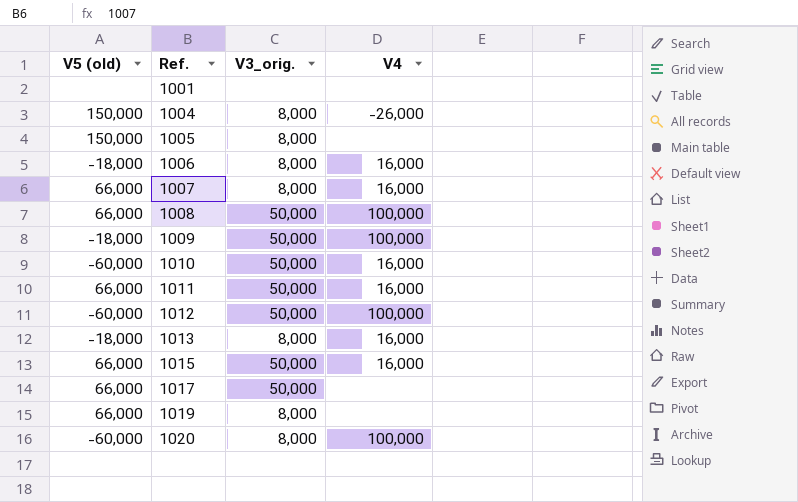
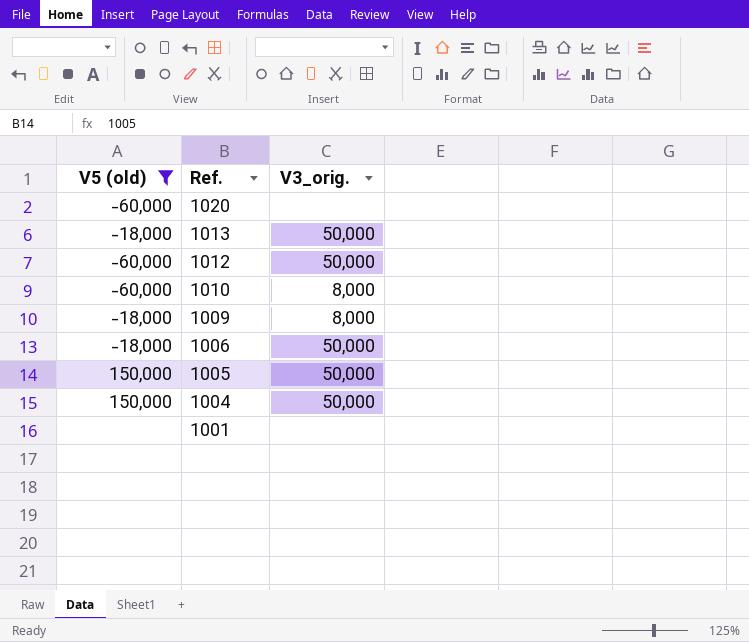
filter: none -> V5 (old) != 66,000
row order: Ref. ascending -> Ref. descending
column V4 | position: 4 -> none
1020 | V3_orig.: 8,000 -> none
1013 | V3_orig.: 8,000 -> 50,000
1010 | V3_orig.: 50,000 -> 8,000
1009 | V3_orig.: 50,000 -> 8,000
1006 | V3_orig.: 8,000 -> 50,000
1005 | V3_orig.: 8,000 -> 50,000
1004 | V3_orig.: 8,000 -> 50,000

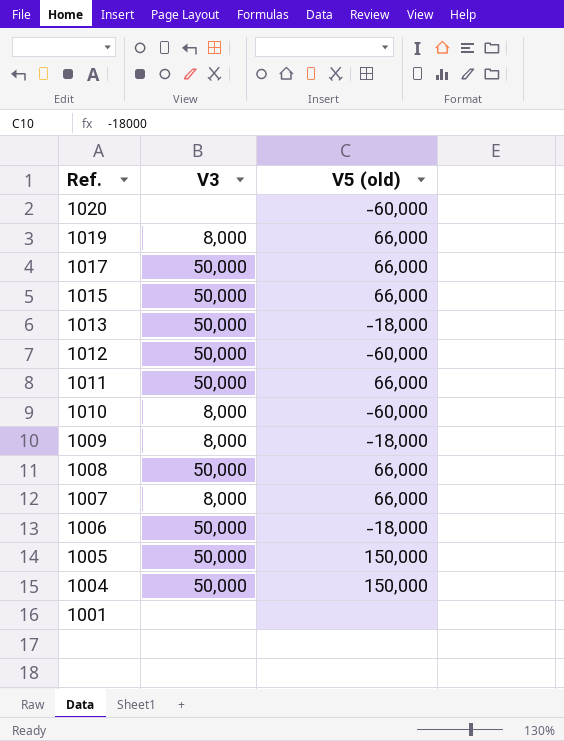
filter: V5 (old) != 66,000 -> none
column name: V3_orig. -> V3
column V5 (old) | position: 1 -> 3

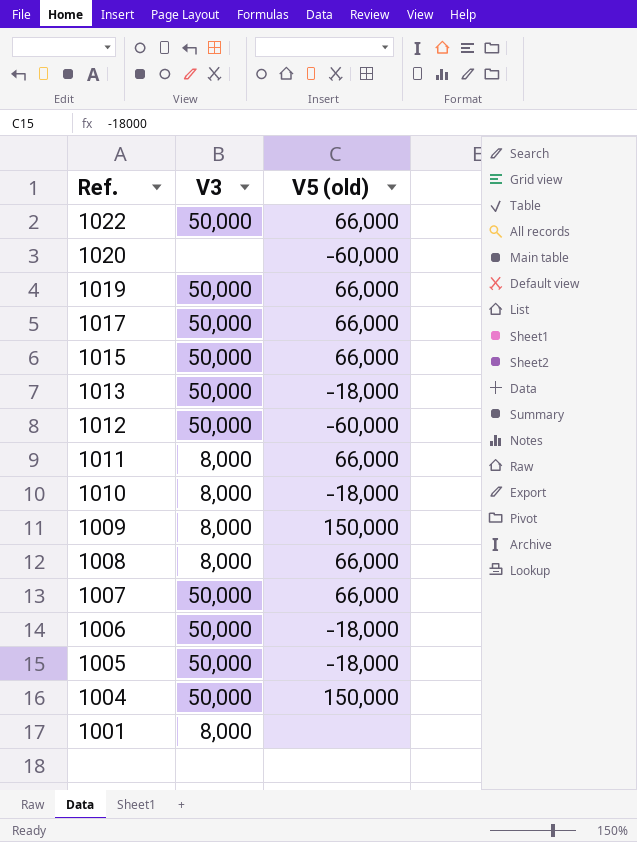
row 1022: none -> 50,000 | 66,000
1019 | V3: 8,000 -> 50,000
1011 | V3: 50,000 -> 8,000
1010 | V5 (old): -60,000 -> -18,000
1009 | V5 (old): -18,000 -> 150,000
1008 | V3: 50,000 -> 8,000
1007 | V3: 8,000 -> 50,000
1005 | V5 (old): 150,000 -> -18,000
1001 | V3: none -> 8,000

